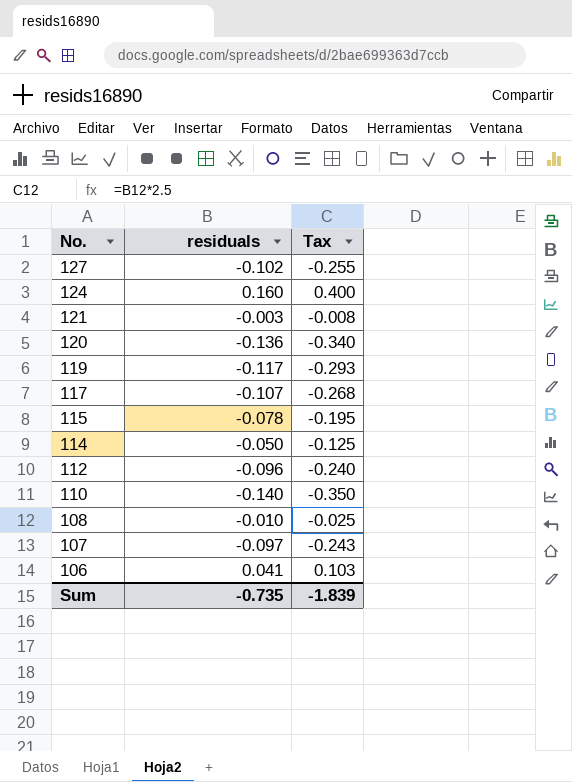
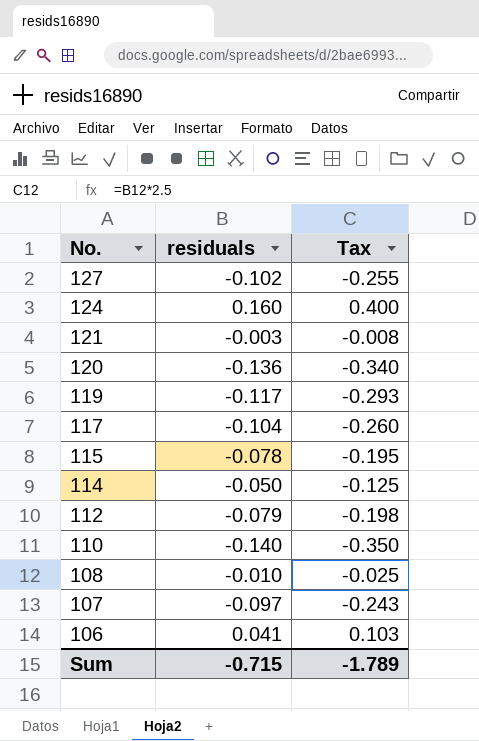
117 | residuals: -0.107 -> -0.104
117 | Tax: -0.268 -> -0.260
112 | residuals: -0.096 -> -0.079
112 | Tax: -0.240 -> -0.198
Sum | residuals: -0.735 -> -0.715
Sum | Tax: -1.839 -> -1.789

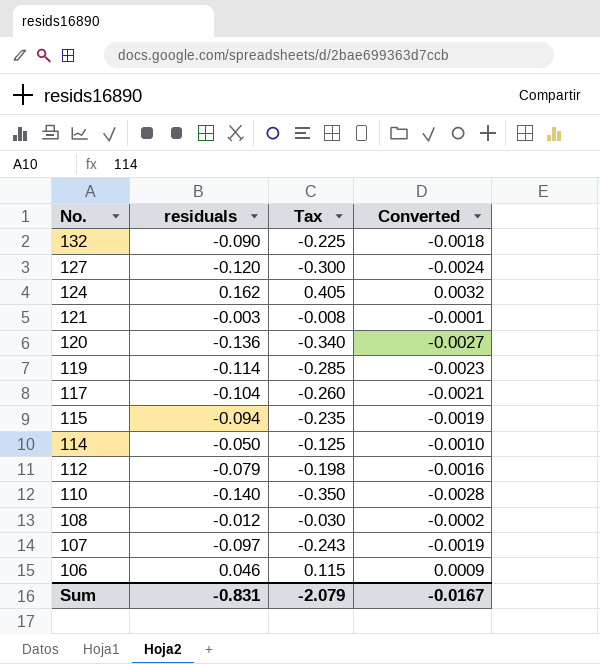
column Converted | formula: none -> [residuals] * 0.02
row 132: none -> -0.090 | -0.225 | -0.0018
127 | residuals: -0.102 -> -0.120
127 | Tax: -0.255 -> -0.300
124 | residuals: 0.160 -> 0.162
124 | Tax: 0.400 -> 0.405
119 | residuals: -0.117 -> -0.114
119 | Tax: -0.293 -> -0.285
115 | residuals: -0.078 -> -0.094
115 | Tax: -0.195 -> -0.235
108 | residuals: -0.010 -> -0.012
108 | Tax: -0.025 -> -0.030
106 | residuals: 0.041 -> 0.046
106 | Tax: 0.103 -> 0.115
Sum | residuals: -0.715 -> -0.831
Sum | Tax: -1.789 -> -2.079

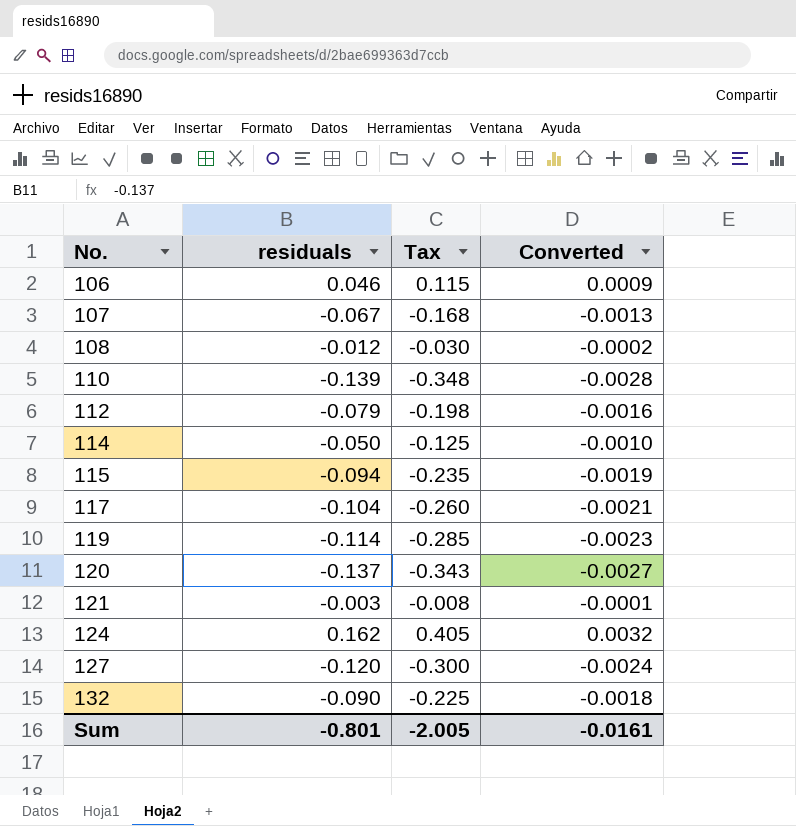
row order: No. descending -> No. ascending
107 | residuals: -0.097 -> -0.067
107 | Tax: -0.243 -> -0.168
107 | Converted: -0.0019 -> -0.0013
110 | residuals: -0.140 -> -0.139
110 | Tax: -0.350 -> -0.348
120 | residuals: -0.136 -> -0.137
120 | Tax: -0.340 -> -0.343
Sum | residuals: -0.831 -> -0.801
Sum | Tax: -2.079 -> -2.005
Sum | Converted: -0.0167 -> -0.0161

